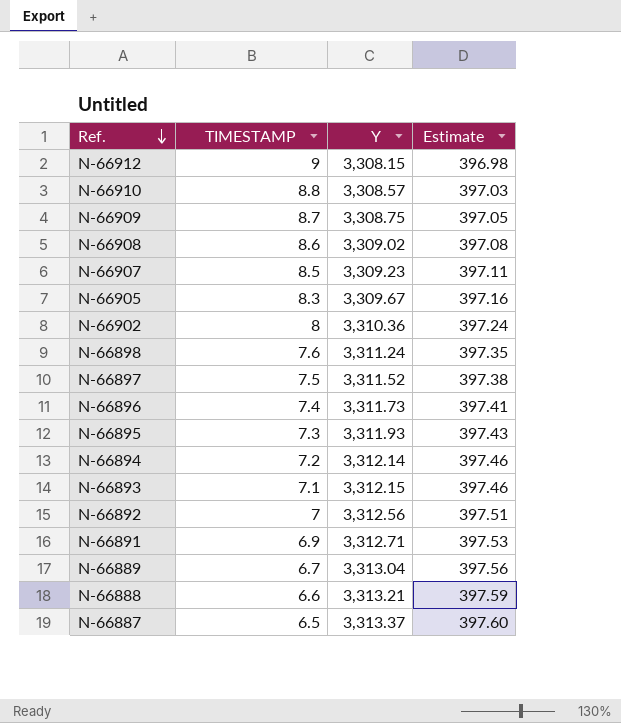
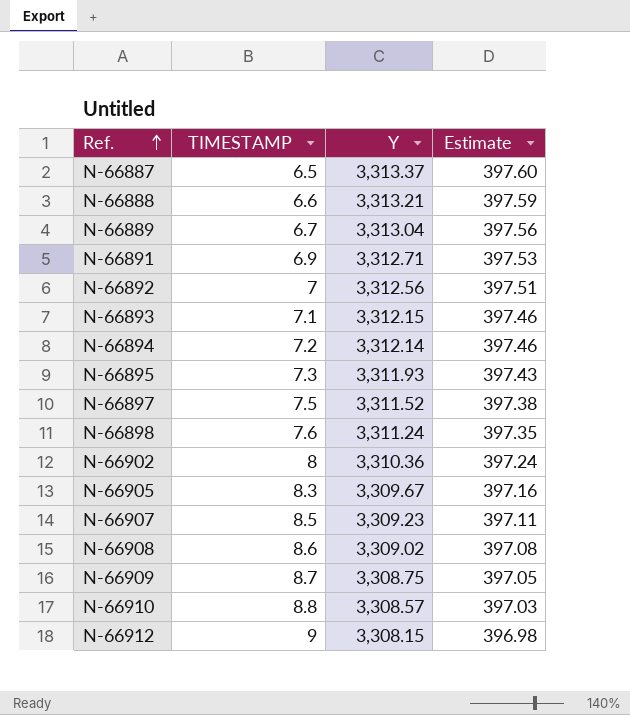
row order: Ref. descending -> Ref. ascending
row N-66896: 7.4 | 3,311.73 | 397.41 -> none

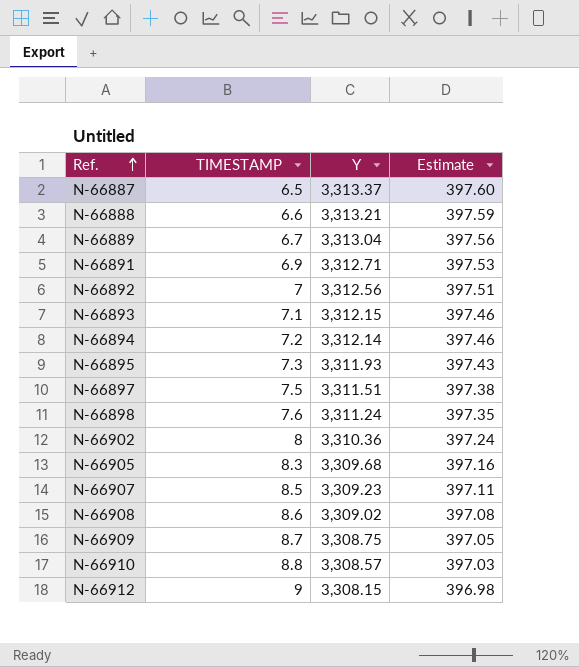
N-66897 | Y: 3,311.52 -> 3,311.51
N-66905 | Y: 3,309.67 -> 3,309.68

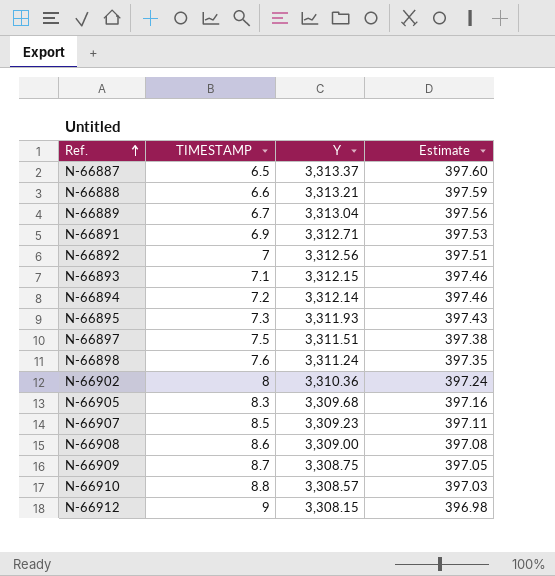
N-66908 | Y: 3,309.02 -> 3,309.00

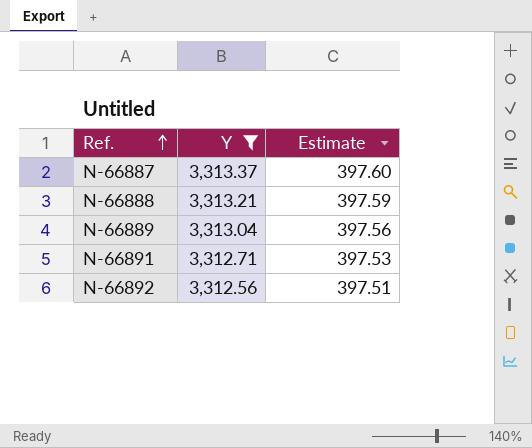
filter: none -> Y >= 3,312.56
column TIMESTAMP | position: 2 -> none

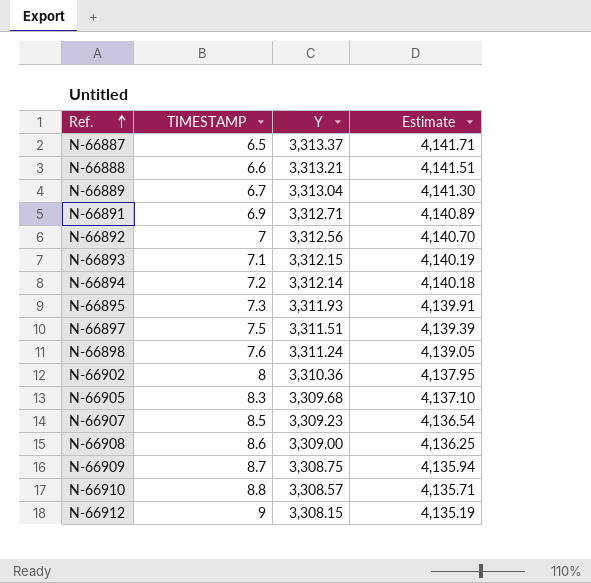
filter: Y >= 3,312.56 -> none
column TIMESTAMP | position: none -> 2
column Estimate | formula: [Y] * 0.12 -> [Y] * 1.25

